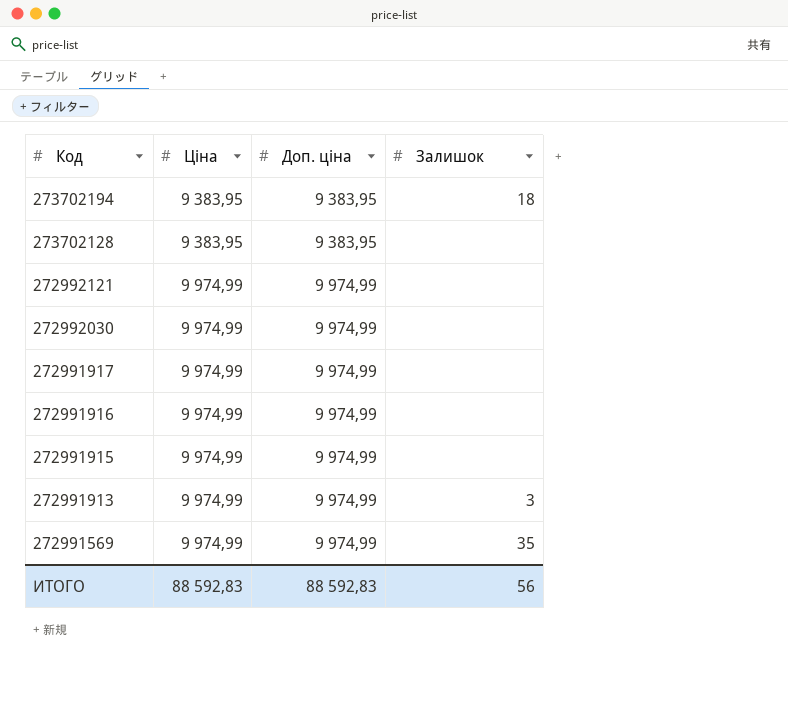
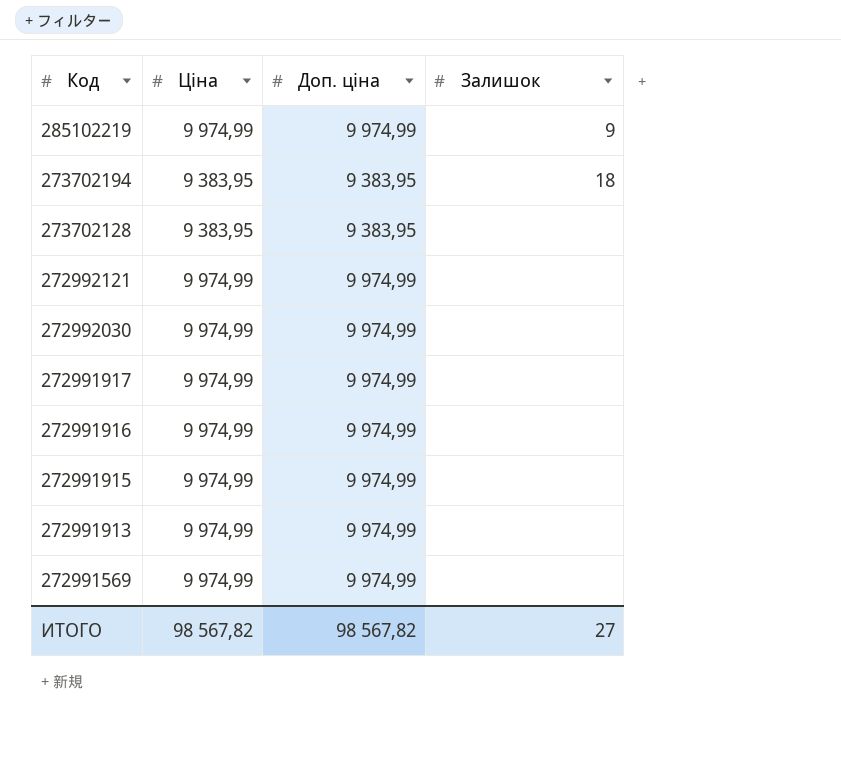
row 285102219: none -> 9 974,99 | 9 974,99 | 9
272991913 | Залишок: 3 -> none
272991569 | Залишок: 35 -> none
ИТОГО | Ціна: 88 592,83 -> 98 567,82
ИТОГО | Доп. ціна: 88 592,83 -> 98 567,82
ИТОГО | Залишок: 56 -> 27

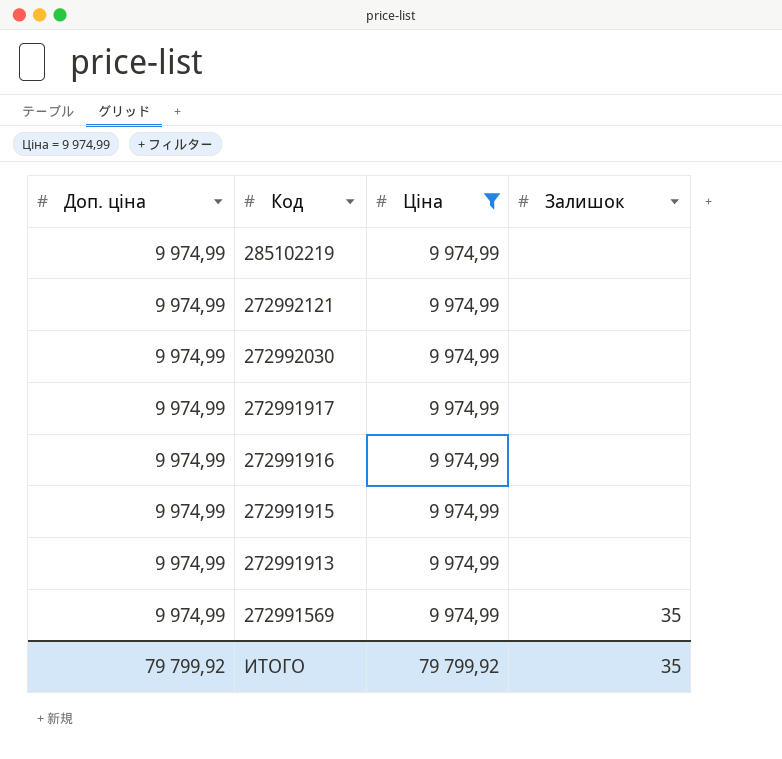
filter: none -> Ціна = 9 974,99
column Доп. ціна | position: 3 -> 1
285102219 | Залишок: 9 -> none
272991569 | Залишок: none -> 35
ИТОГО | Доп. ціна: 98 567,82 -> 79 799,92
ИТОГО | Ціна: 98 567,82 -> 79 799,92
ИТОГО | Залишок: 27 -> 35

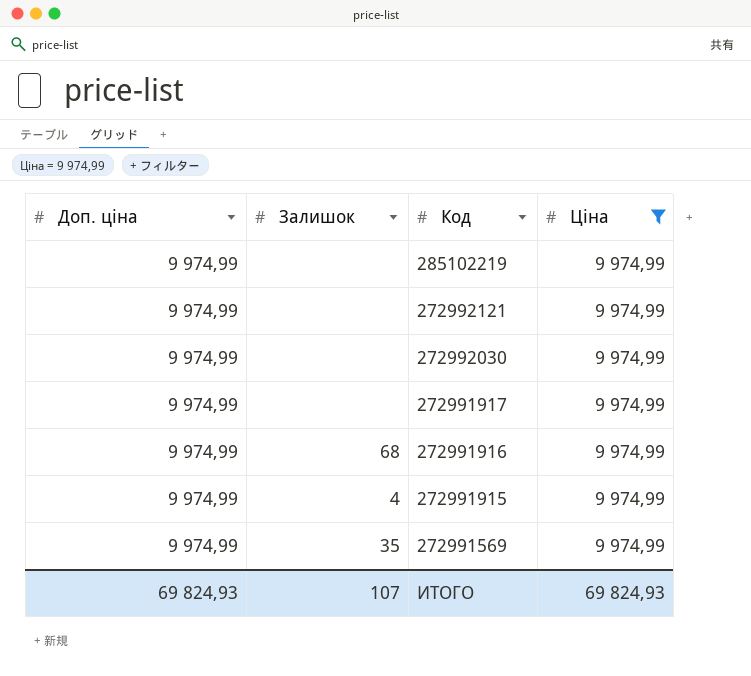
column Залишок | position: 4 -> 2
row 272991913: 9 974,99 | 9 974,99 | none -> none
272991916 | Залишок: none -> 68
272991915 | Залишок: none -> 4
ИТОГО | Доп. ціна: 79 799,92 -> 69 824,93
ИТОГО | Залишок: 35 -> 107
ИТОГО | Ціна: 79 799,92 -> 69 824,93

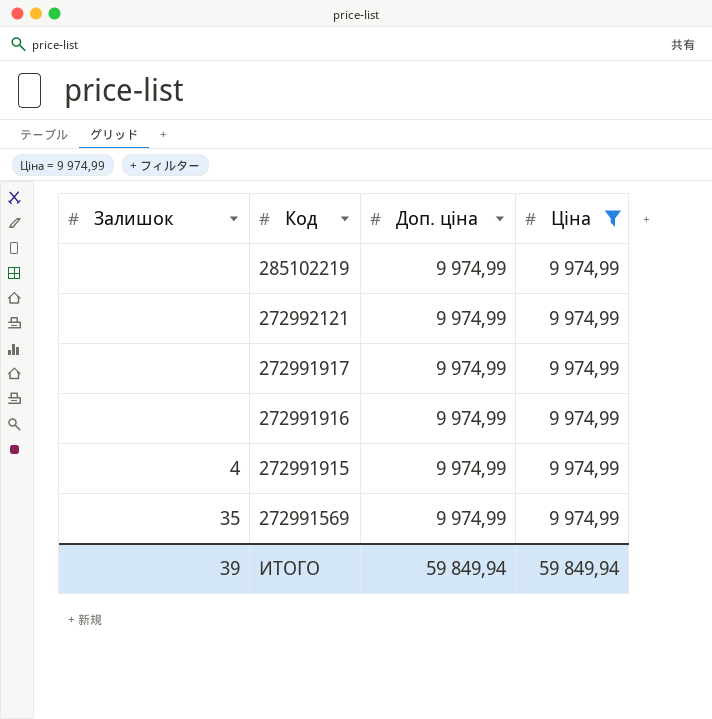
column Доп. ціна | position: 1 -> 3
row 272992030: 9 974,99 | none | 9 974,99 -> none
272991916 | Залишок: 68 -> none
ИТОГО | Залишок: 107 -> 39
ИТОГО | Доп. ціна: 69 824,93 -> 59 849,94
ИТОГО | Ціна: 69 824,93 -> 59 849,94

